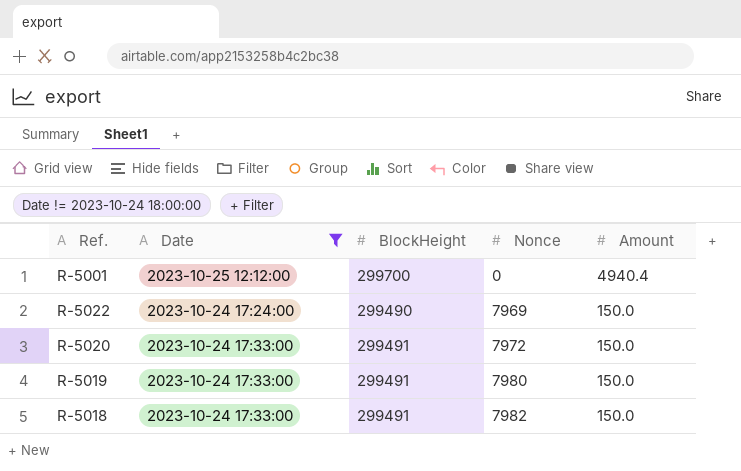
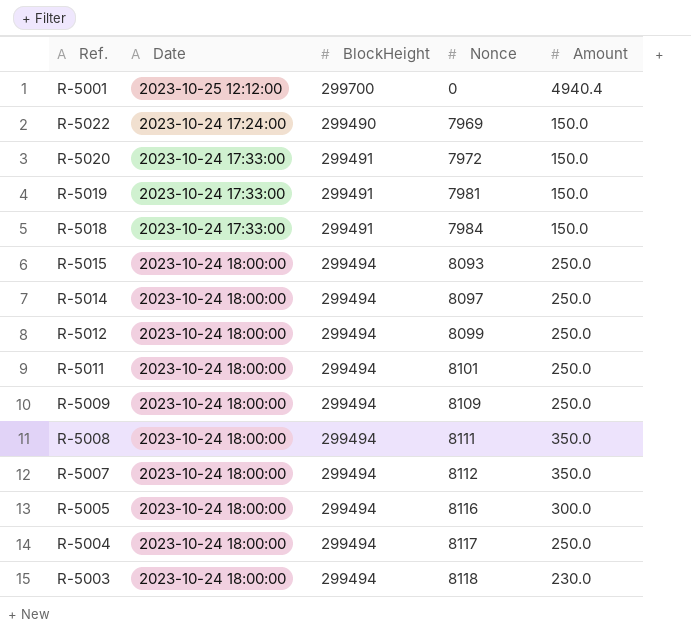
filter: Date != 2023-10-24 18:00:00 -> none
R-5019 | Nonce: 7980 -> 7981
R-5018 | Nonce: 7982 -> 7984

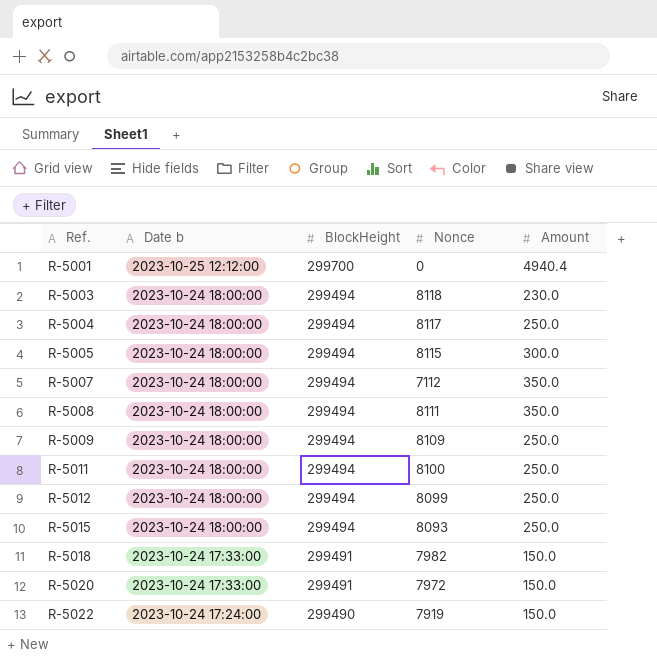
row order: Nonce ascending -> Ref. ascending
column name: Date -> Date b
row R-5019: 2023-10-24 17:33:00 | 299491 | 7981 | 150.0 -> none
row R-5014: 2023-10-24 18:00:00 | 299494 | 8097 | 250.0 -> none
R-5005 | Nonce: 8116 -> 8115
R-5007 | Nonce: 8112 -> 7112
R-5011 | Nonce: 8101 -> 8100
R-5018 | Nonce: 7984 -> 7982
R-5022 | Nonce: 7969 -> 7919

